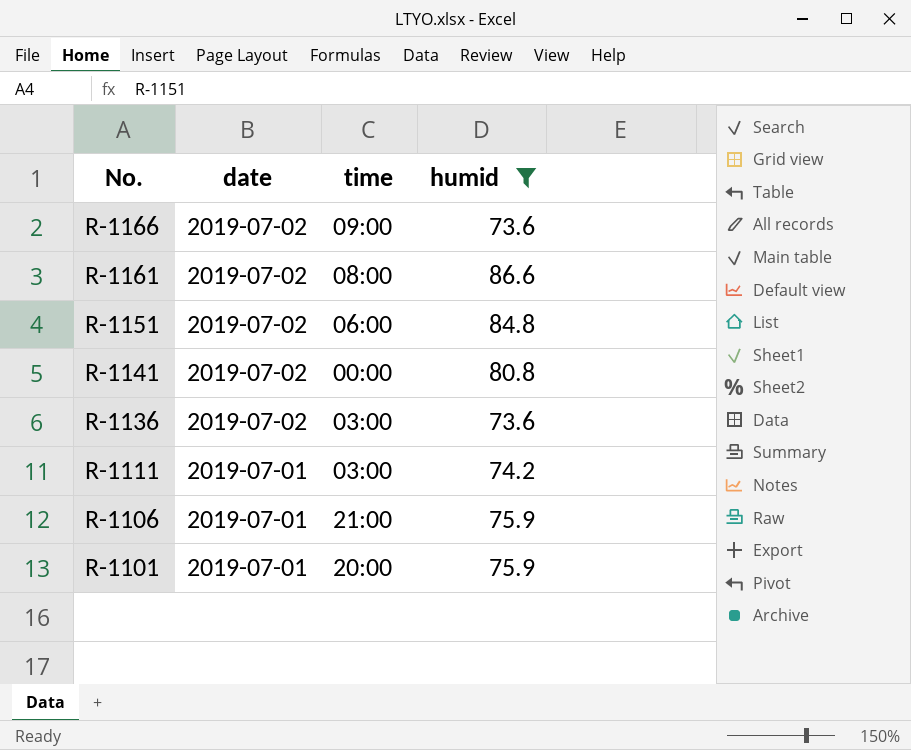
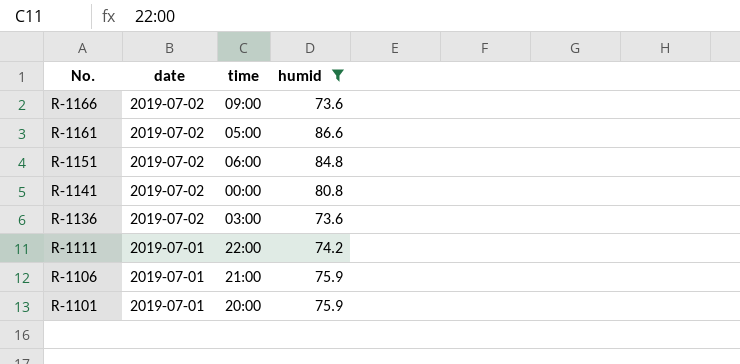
R-1161 | time: 08:00 -> 05:00
R-1111 | time: 03:00 -> 22:00

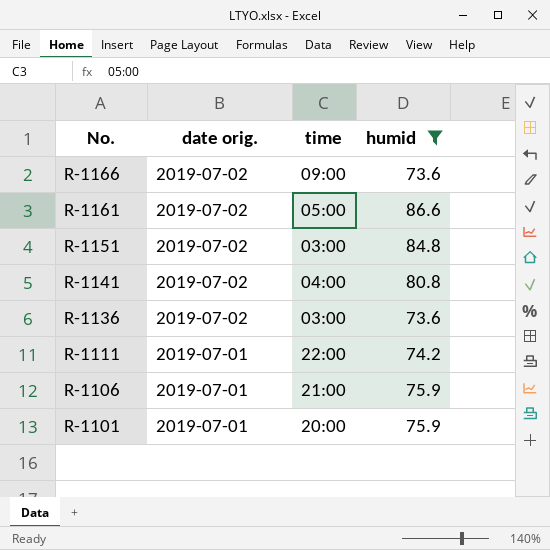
column name: date -> date orig.
R-1151 | time: 06:00 -> 03:00
R-1141 | time: 00:00 -> 04:00

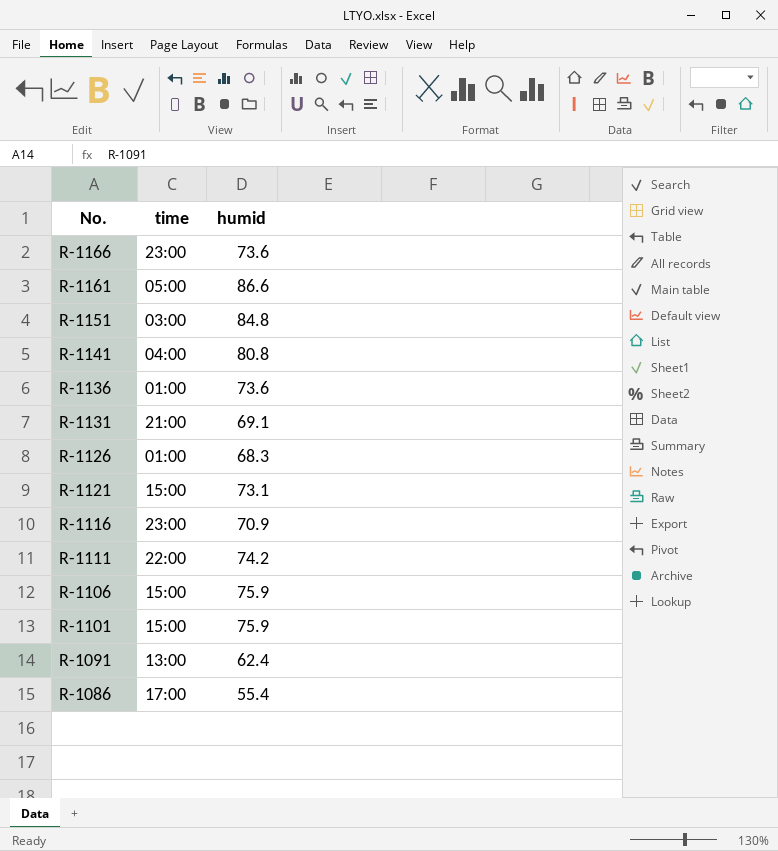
filter: humid >= 73.6 -> none
column date orig. | position: 2 -> none
R-1166 | time: 09:00 -> 23:00
R-1136 | time: 03:00 -> 01:00
R-1106 | time: 21:00 -> 15:00
R-1101 | time: 20:00 -> 15:00

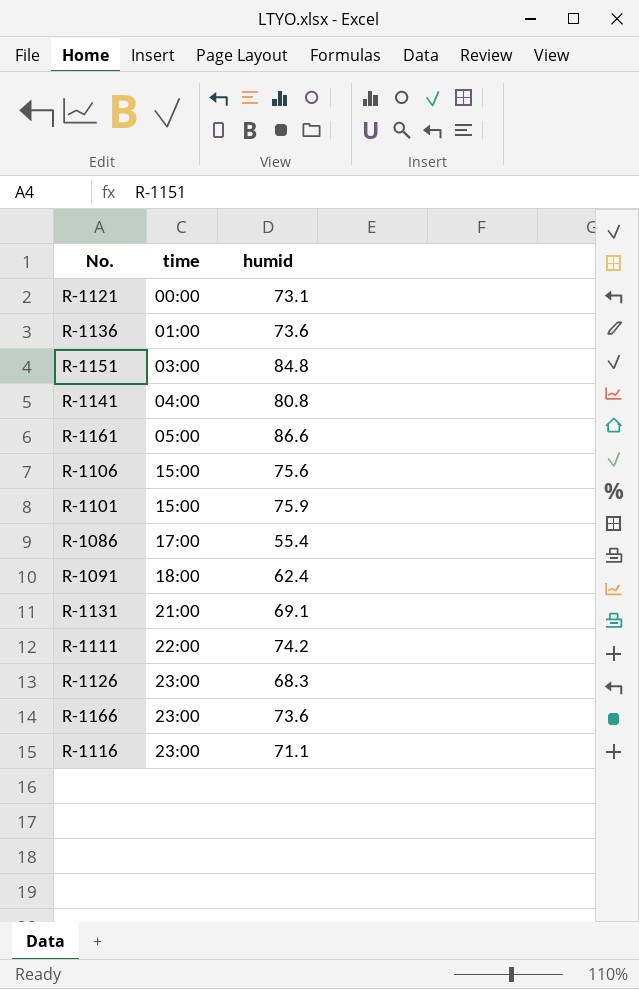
row order: No. descending -> time ascending
R-1121 | time: 15:00 -> 00:00
R-1106 | humid: 75.9 -> 75.6
R-1091 | time: 13:00 -> 18:00
R-1126 | time: 01:00 -> 23:00
R-1116 | humid: 70.9 -> 71.1

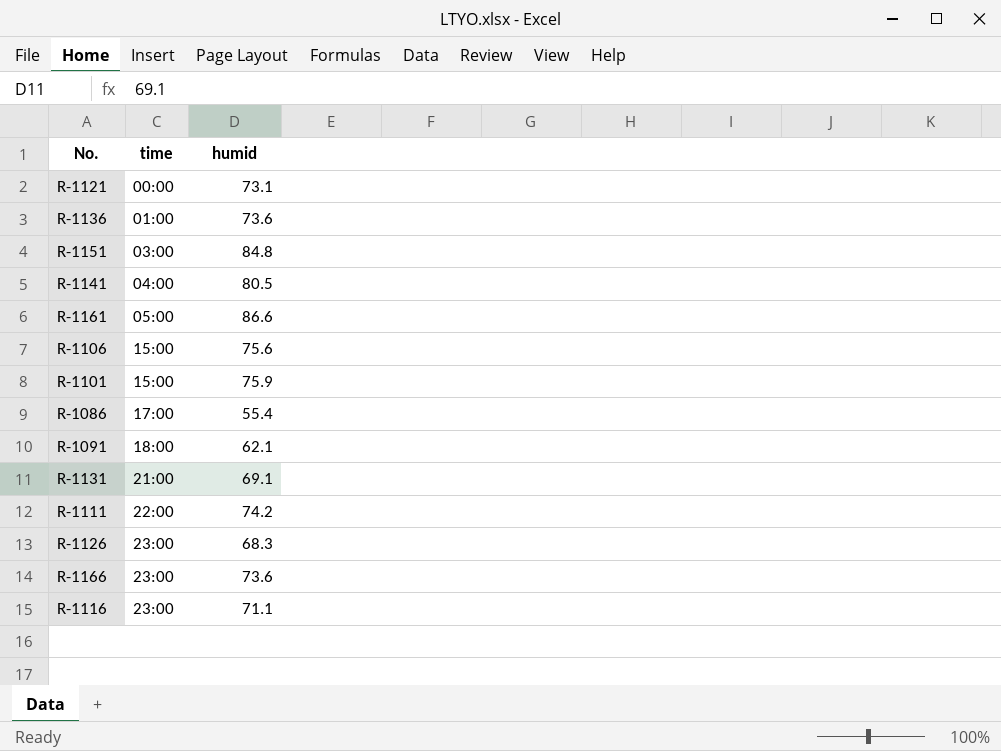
R-1141 | humid: 80.8 -> 80.5
R-1091 | humid: 62.4 -> 62.1

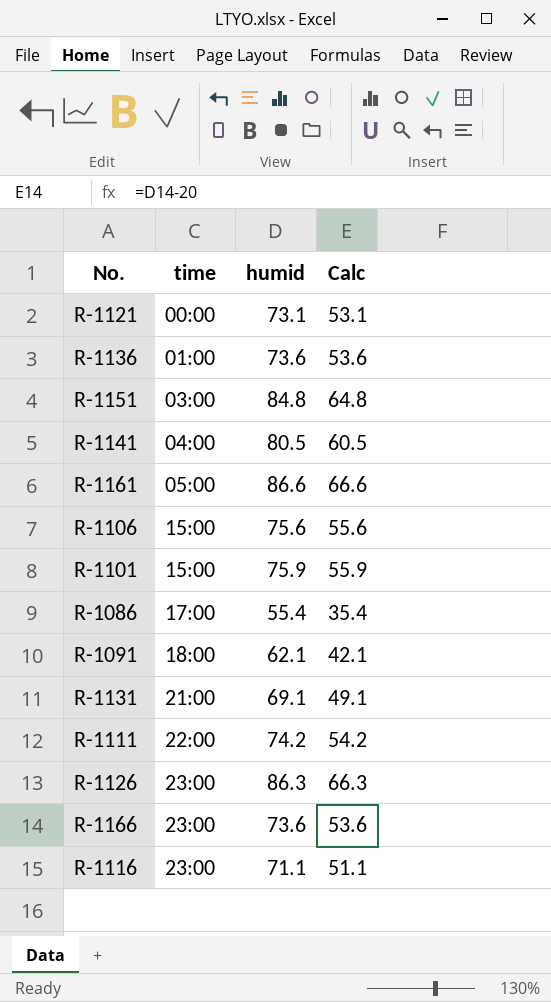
column Calc | formula: none -> [humid] - 20
R-1126 | humid: 68.3 -> 86.3

